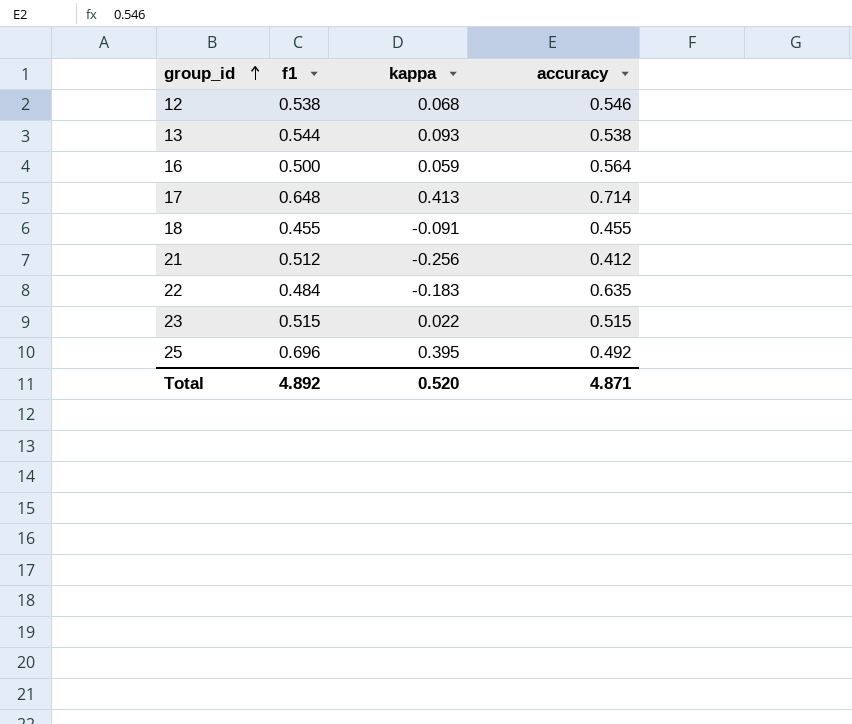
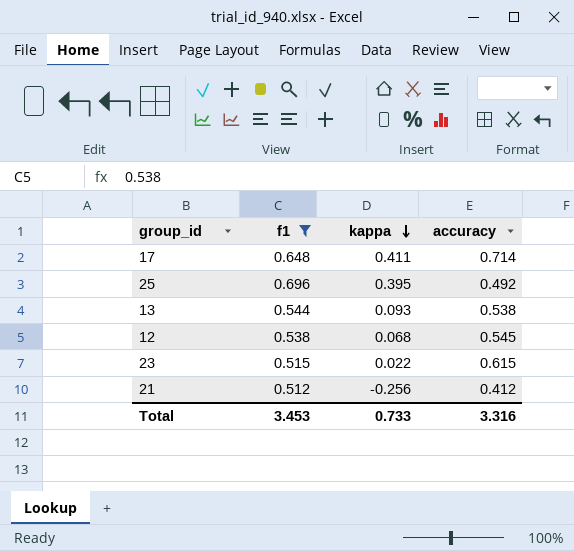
filter: none -> f1 >= 0.512
row order: group_id ascending -> kappa descending
17 | kappa: 0.413 -> 0.411
12 | accuracy: 0.546 -> 0.545
23 | accuracy: 0.515 -> 0.615
Total | f1: 4.892 -> 3.453
Total | kappa: 0.520 -> 0.733
Total | accuracy: 4.871 -> 3.316

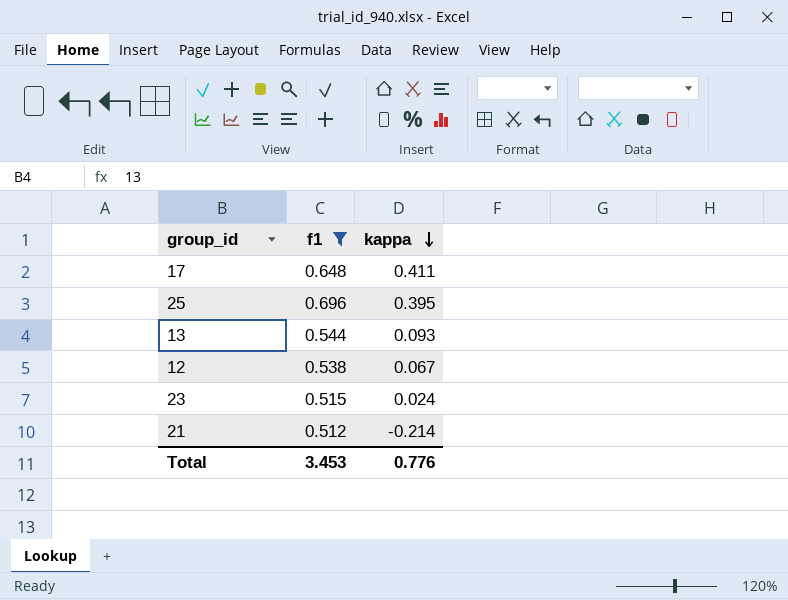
column accuracy | position: 4 -> none
12 | kappa: 0.068 -> 0.067
23 | kappa: 0.022 -> 0.024
21 | kappa: -0.256 -> -0.214
Total | kappa: 0.733 -> 0.776

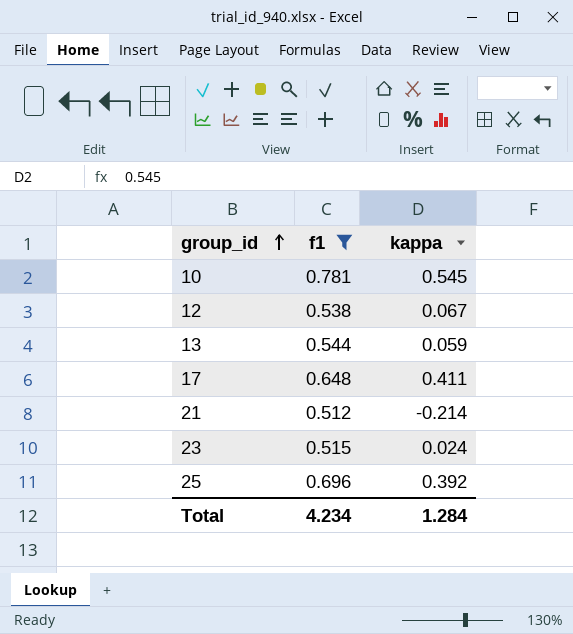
row order: kappa descending -> group_id ascending
row 10: none -> 0.781 | 0.545
13 | kappa: 0.093 -> 0.059
25 | kappa: 0.395 -> 0.392
Total | f1: 3.453 -> 4.234
Total | kappa: 0.776 -> 1.284

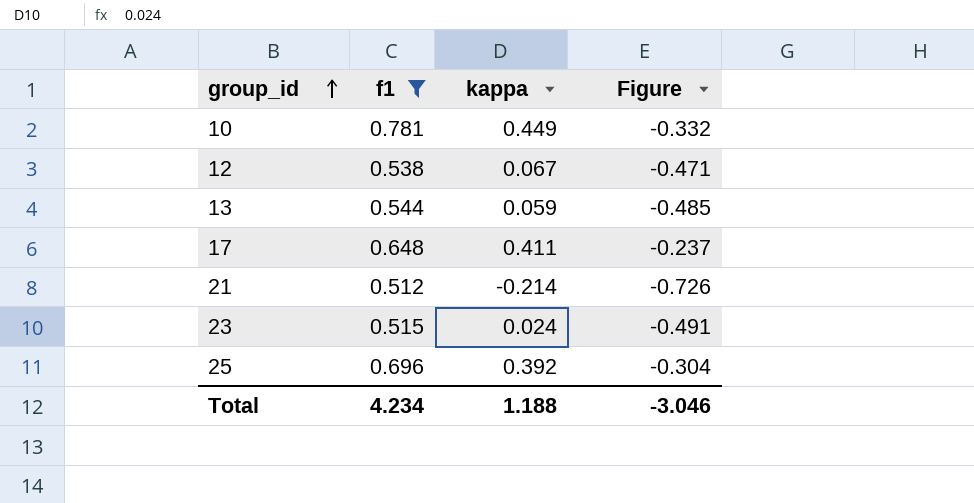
column Figure | formula: none -> [kappa] - [f1]
10 | kappa: 0.545 -> 0.449
Total | kappa: 1.284 -> 1.188

